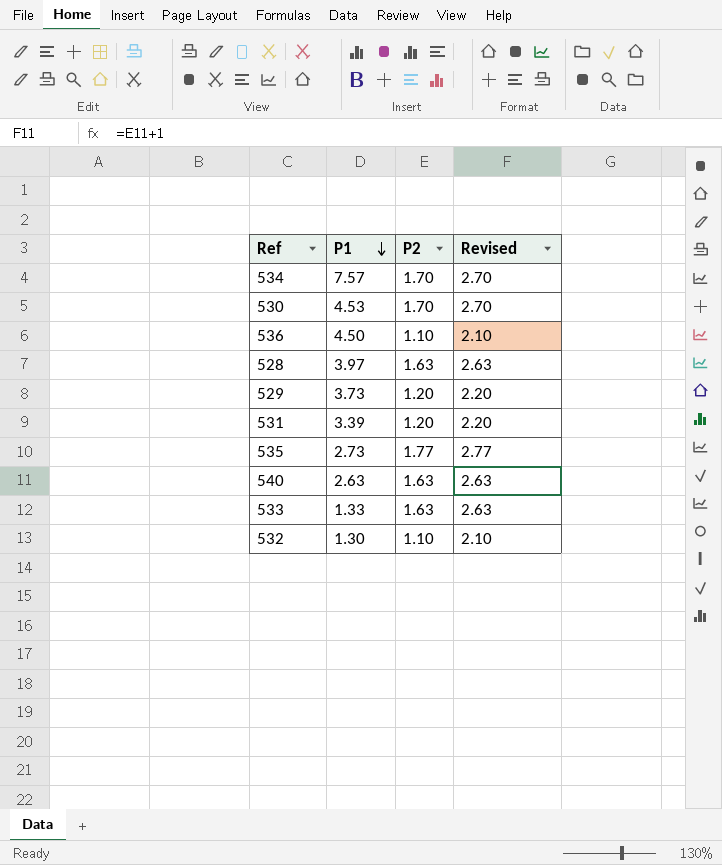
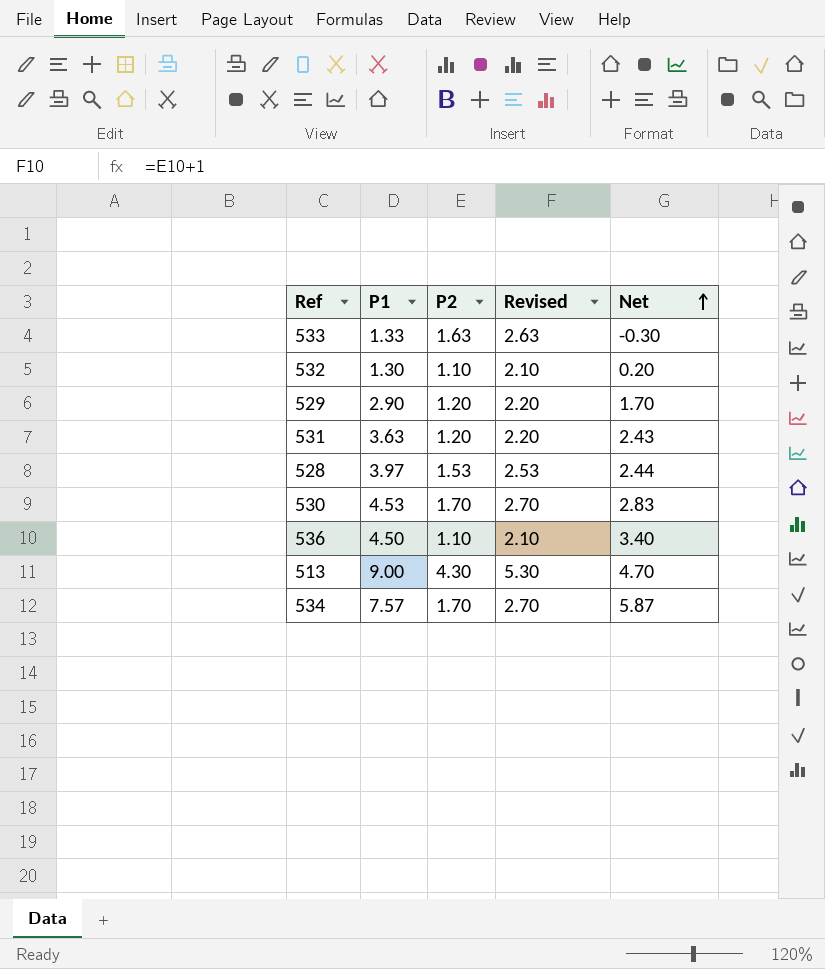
row order: P1 descending -> Net ascending
column Net | formula: none -> [P1] - [P2]
row 535: 2.73 | 1.77 | 2.77 -> none
row 540: 2.63 | 1.63 | 2.63 -> none
529 | P1: 3.73 -> 2.90
531 | P1: 3.39 -> 3.63
528 | P2: 1.63 -> 1.53
528 | Revised: 2.63 -> 2.53
row 513: none -> 9.00 | 4.30 | 5.30 | 4.70

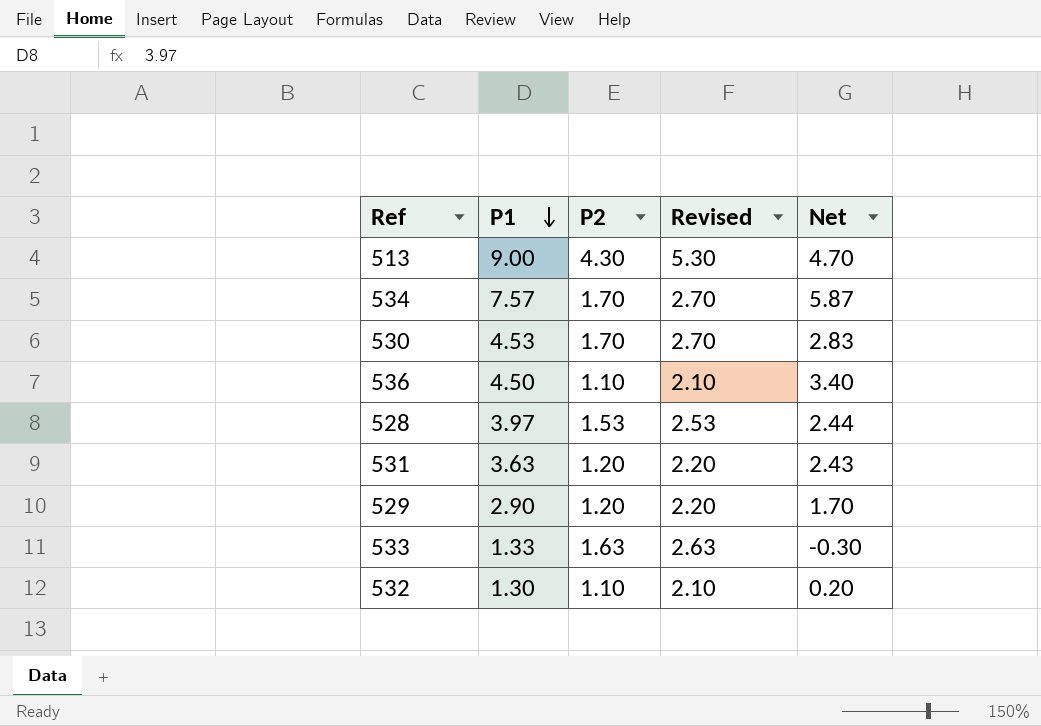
row order: Net ascending -> P1 descending

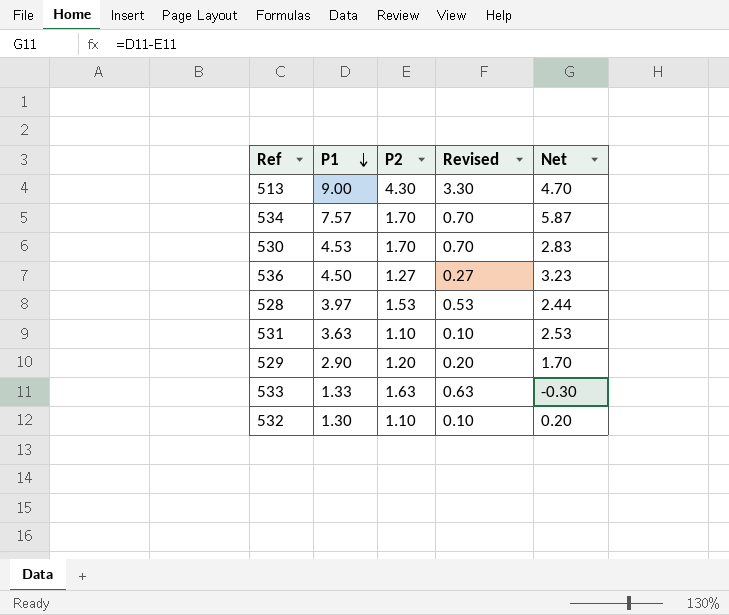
column Revised | formula: [P2] + 1 -> [P2] - 1
536 | P2: 1.10 -> 1.27
536 | Net: 3.40 -> 3.23
531 | P2: 1.20 -> 1.10
531 | Net: 2.43 -> 2.53

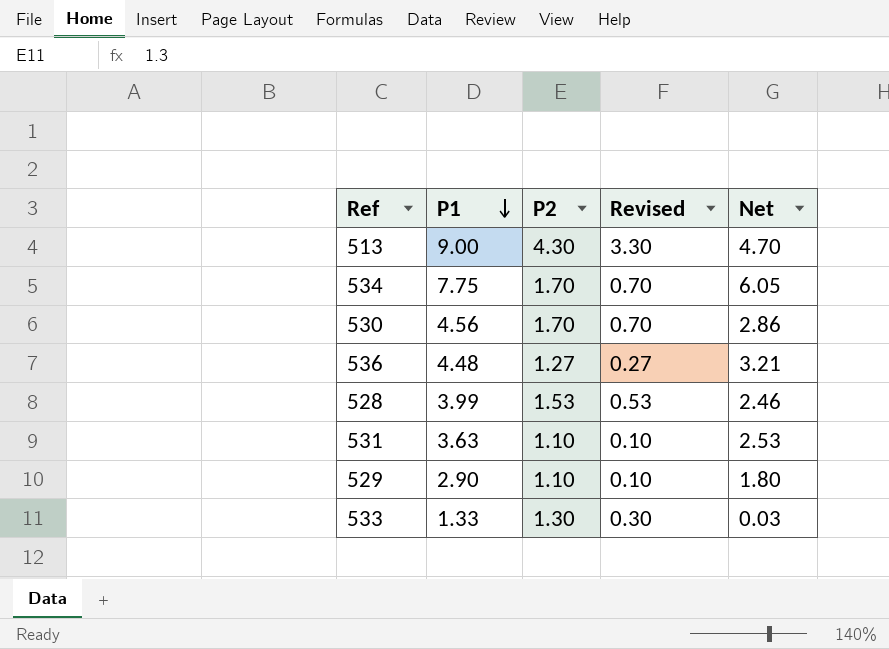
row 532: 1.30 | 1.10 | 0.10 | 0.20 -> none
534 | P1: 7.57 -> 7.75
534 | Net: 5.87 -> 6.05
530 | P1: 4.53 -> 4.56
530 | Net: 2.83 -> 2.86
536 | P1: 4.50 -> 4.48
536 | Net: 3.23 -> 3.21
528 | P1: 3.97 -> 3.99
528 | Net: 2.44 -> 2.46
529 | P2: 1.20 -> 1.10
529 | Revised: 0.20 -> 0.10
529 | Net: 1.70 -> 1.80
533 | P2: 1.63 -> 1.30
533 | Revised: 0.63 -> 0.30
533 | Net: -0.30 -> 0.03

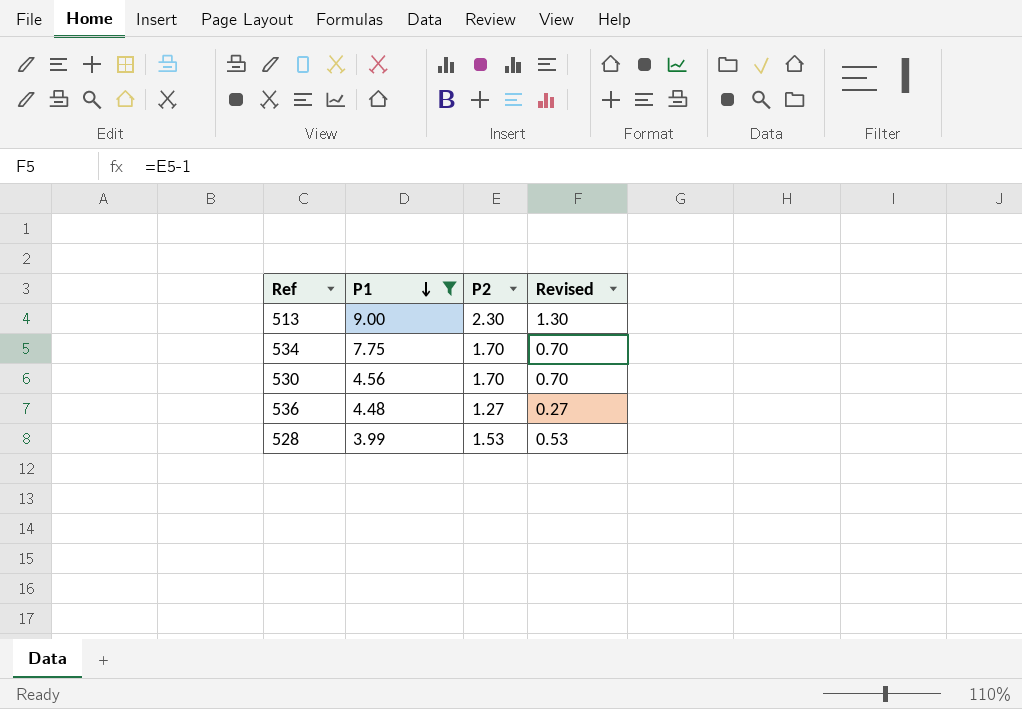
filter: none -> P1 >= 3.99
column Net | formula: [P1] - [P2] -> none
513 | P2: 4.30 -> 2.30
513 | Revised: 3.30 -> 1.30

